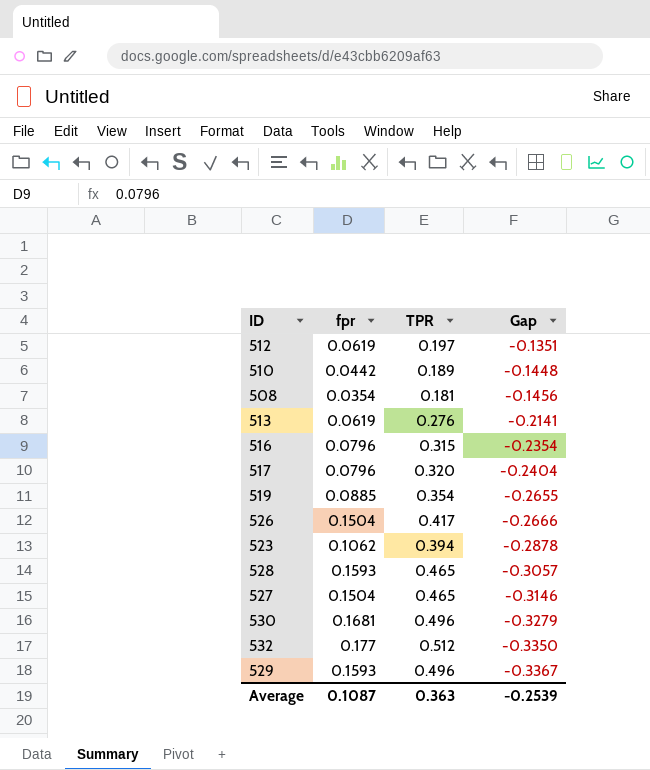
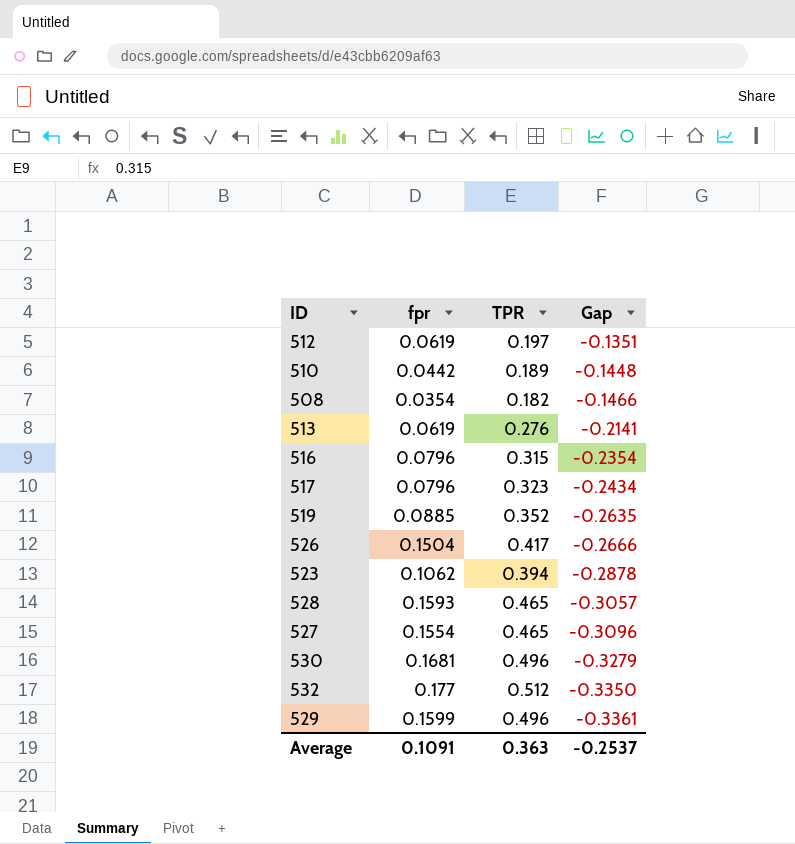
508 | TPR: 0.181 -> 0.182
508 | Gap: -0.1456 -> -0.1466
517 | TPR: 0.320 -> 0.323
517 | Gap: -0.2404 -> -0.2434
519 | TPR: 0.354 -> 0.352
519 | Gap: -0.2655 -> -0.2635
527 | fpr: 0.1504 -> 0.1554
527 | Gap: -0.3146 -> -0.3096
529 | fpr: 0.1593 -> 0.1599
529 | Gap: -0.3367 -> -0.3361
Average | fpr: 0.1087 -> 0.1091
Average | Gap: -0.2539 -> -0.2537

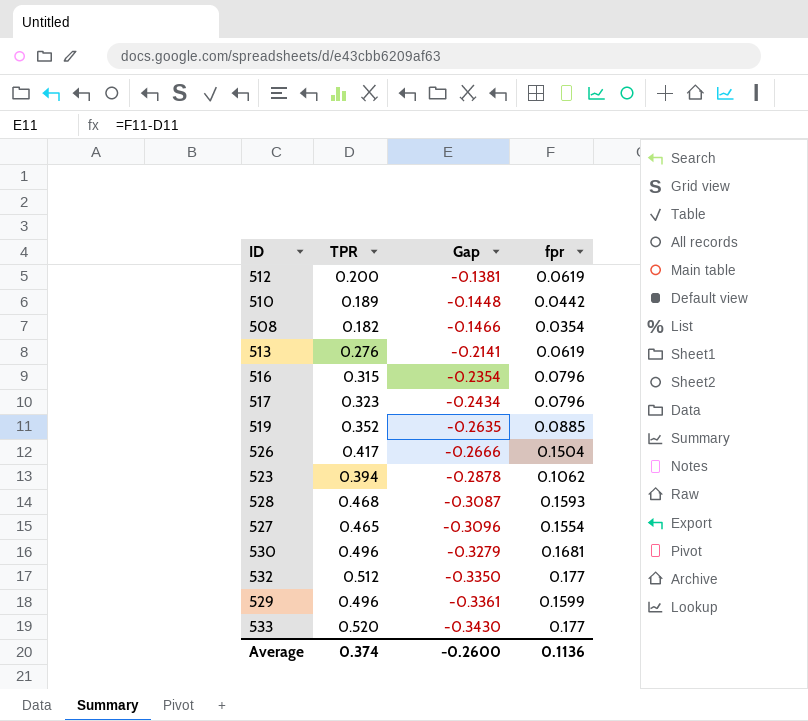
column fpr | position: 2 -> 4
512 | TPR: 0.197 -> 0.200
512 | Gap: -0.1351 -> -0.1381
528 | TPR: 0.465 -> 0.468
528 | Gap: -0.3057 -> -0.3087
row 533: none -> 0.520 | -0.3430 | 0.177
Average | TPR: 0.363 -> 0.374
Average | Gap: -0.2537 -> -0.2600
Average | fpr: 0.1091 -> 0.1136

